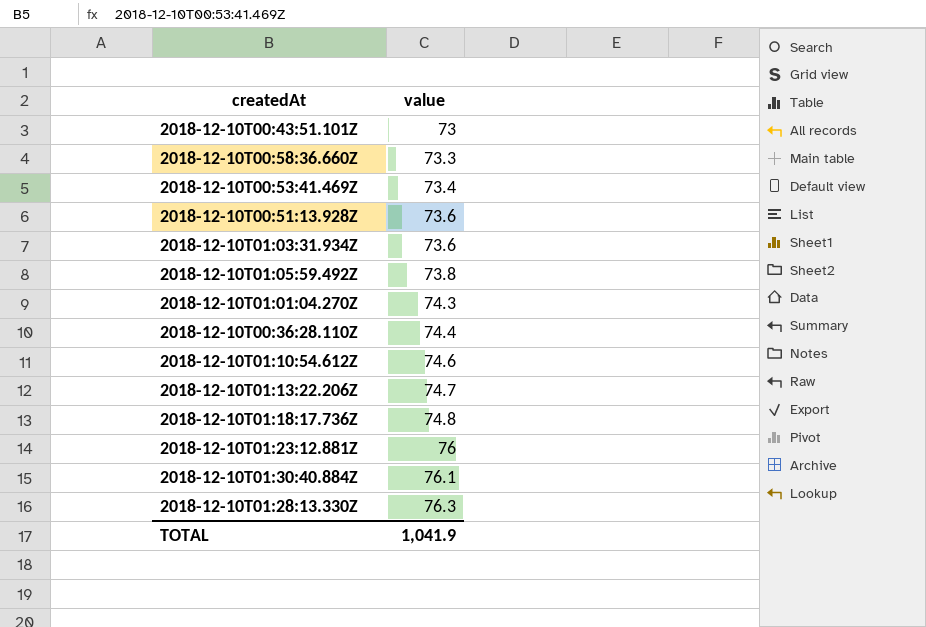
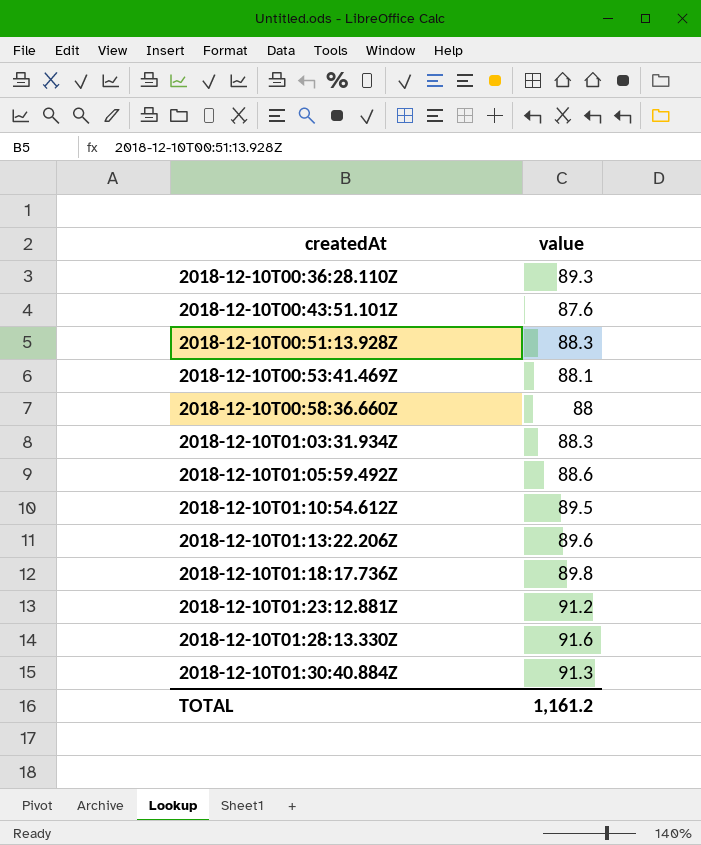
row order: value ascending -> createdAt ascending
row 2018-12-10T01:01:04.270Z: 74.3 -> none
2018-12-10T00:36:28.110Z | value: 74.4 -> 89.3
2018-12-10T00:43:51.101Z | value: 73 -> 87.6
2018-12-10T00:51:13.928Z | value: 73.6 -> 88.3
2018-12-10T00:53:41.469Z | value: 73.4 -> 88.1
2018-12-10T00:58:36.660Z | value: 73.3 -> 88
2018-12-10T01:03:31.934Z | value: 73.6 -> 88.3
2018-12-10T01:05:59.492Z | value: 73.8 -> 88.6
2018-12-10T01:10:54.612Z | value: 74.6 -> 89.5
2018-12-10T01:13:22.206Z | value: 74.7 -> 89.6
2018-12-10T01:18:17.736Z | value: 74.8 -> 89.8
2018-12-10T01:23:12.881Z | value: 76 -> 91.2
2018-12-10T01:28:13.330Z | value: 76.3 -> 91.6
2018-12-10T01:30:40.884Z | value: 76.1 -> 91.3
TOTAL | value: 1,041.9 -> 1,161.2

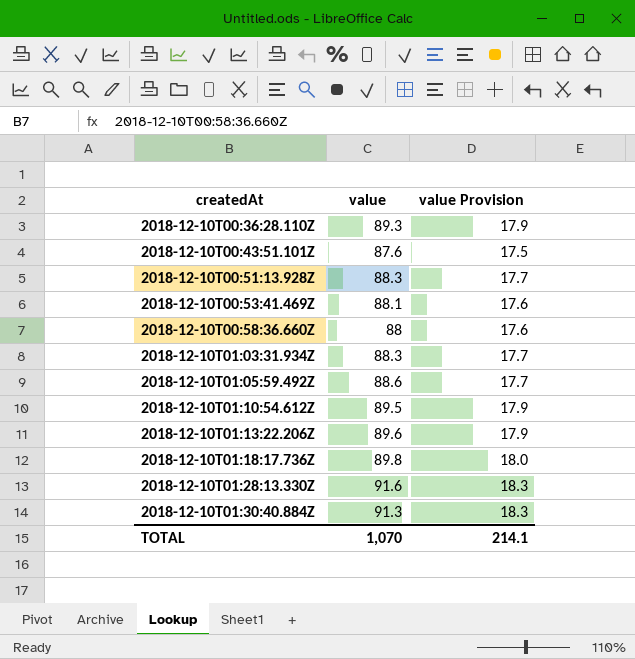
column value Provision | formula: none -> [value] * 0.2
row 2018-12-10T01:23:12.881Z: 91.2 -> none
TOTAL | value: 1,161.2 -> 1,070

